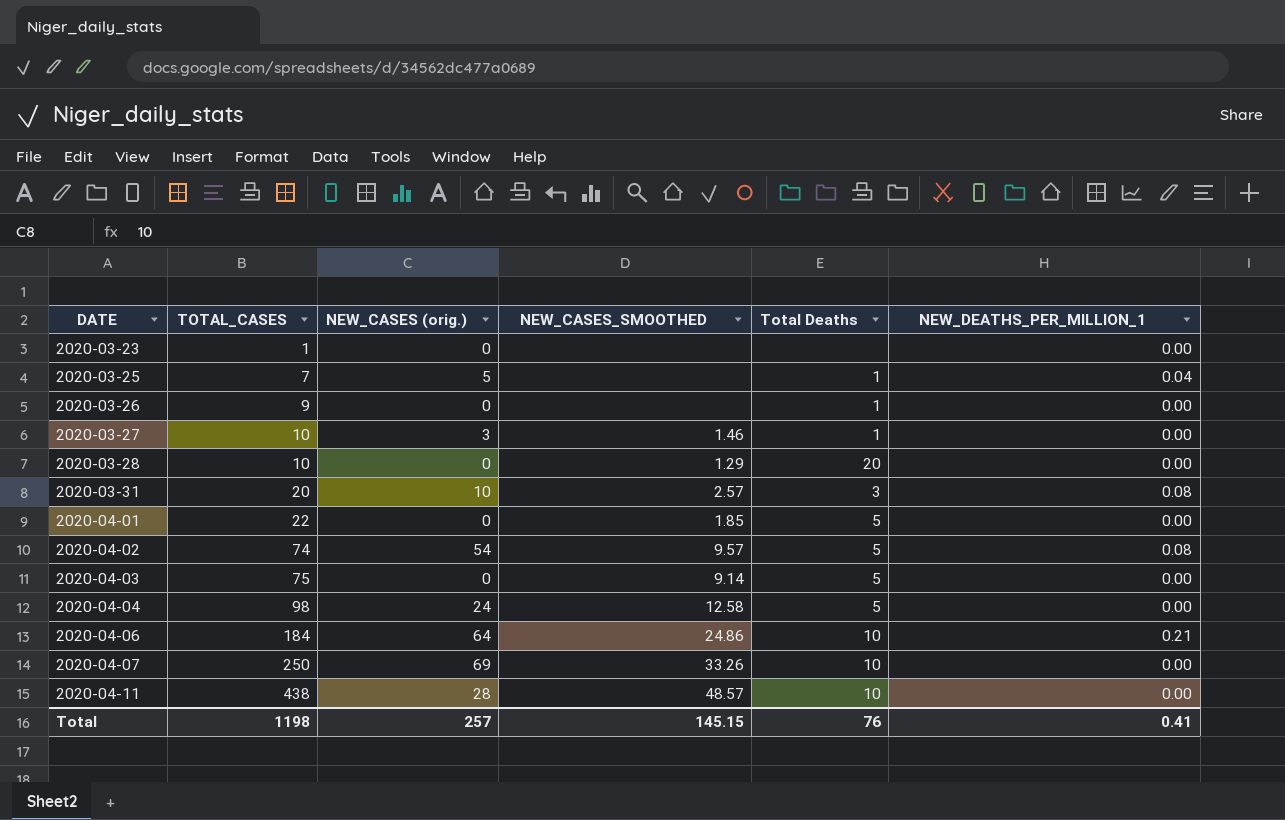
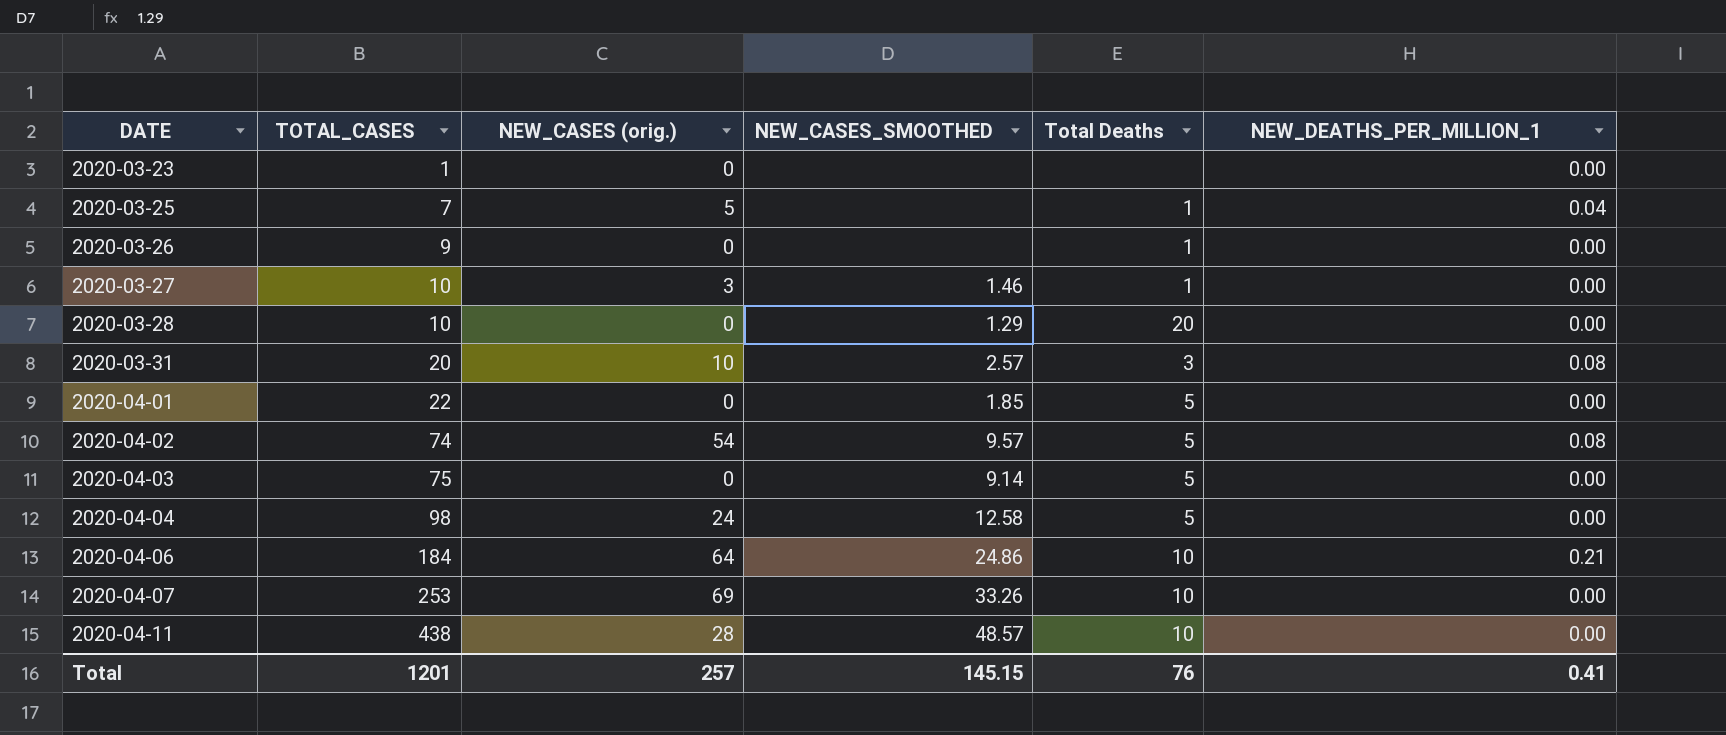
2020-04-07 | TOTAL_CASES: 250 -> 253
Total | TOTAL_CASES: 1198 -> 1201

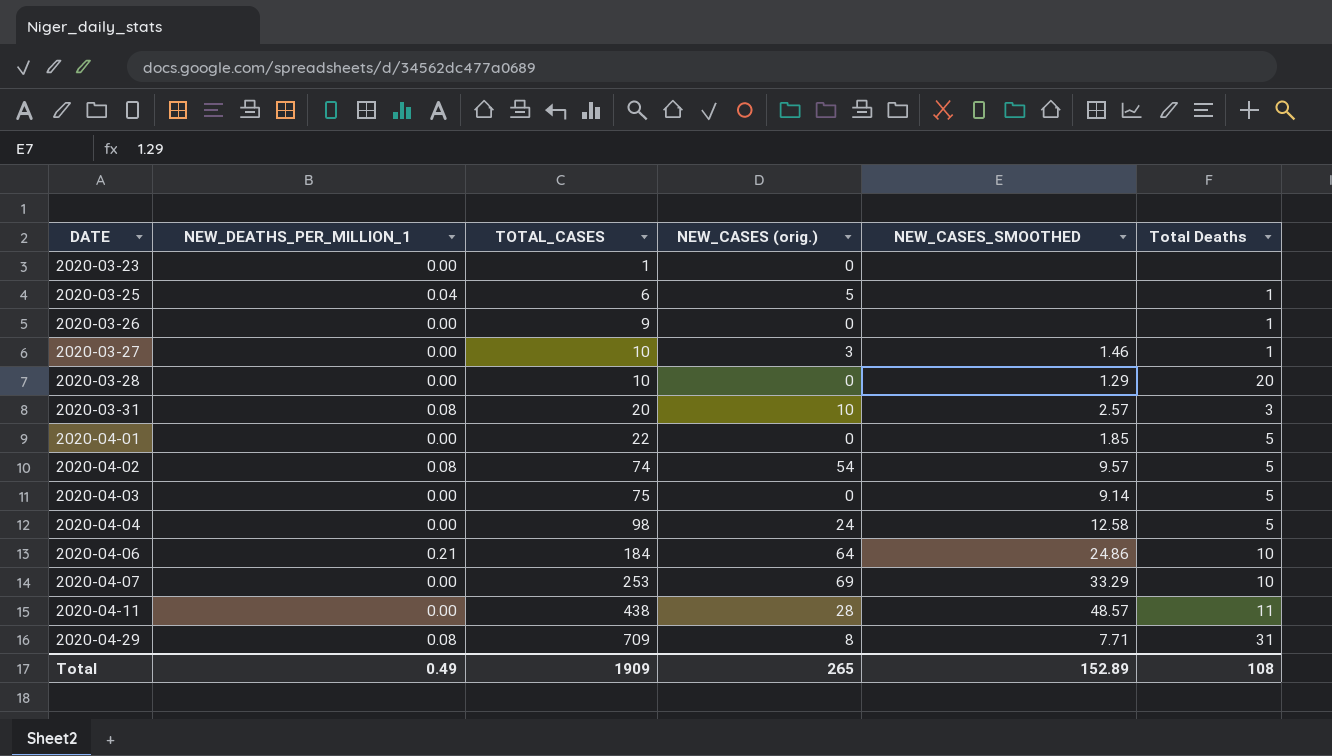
column NEW_DEATHS_PER_MILLION_1 | position: 6 -> 2
2020-03-25 | TOTAL_CASES: 7 -> 6
2020-04-07 | NEW_CASES_SMOOTHED: 33.26 -> 33.29
2020-04-11 | Total Deaths: 10 -> 11
row 2020-04-29: none -> 0.08 | 709 | 8 | 7.71 | 31
Total | NEW_DEATHS_PER_MILLION_1: 0.41 -> 0.49
Total | TOTAL_CASES: 1201 -> 1909
Total | NEW_CASES (orig.): 257 -> 265
Total | NEW_CASES_SMOOTHED: 145.15 -> 152.89
Total | Total Deaths: 76 -> 108

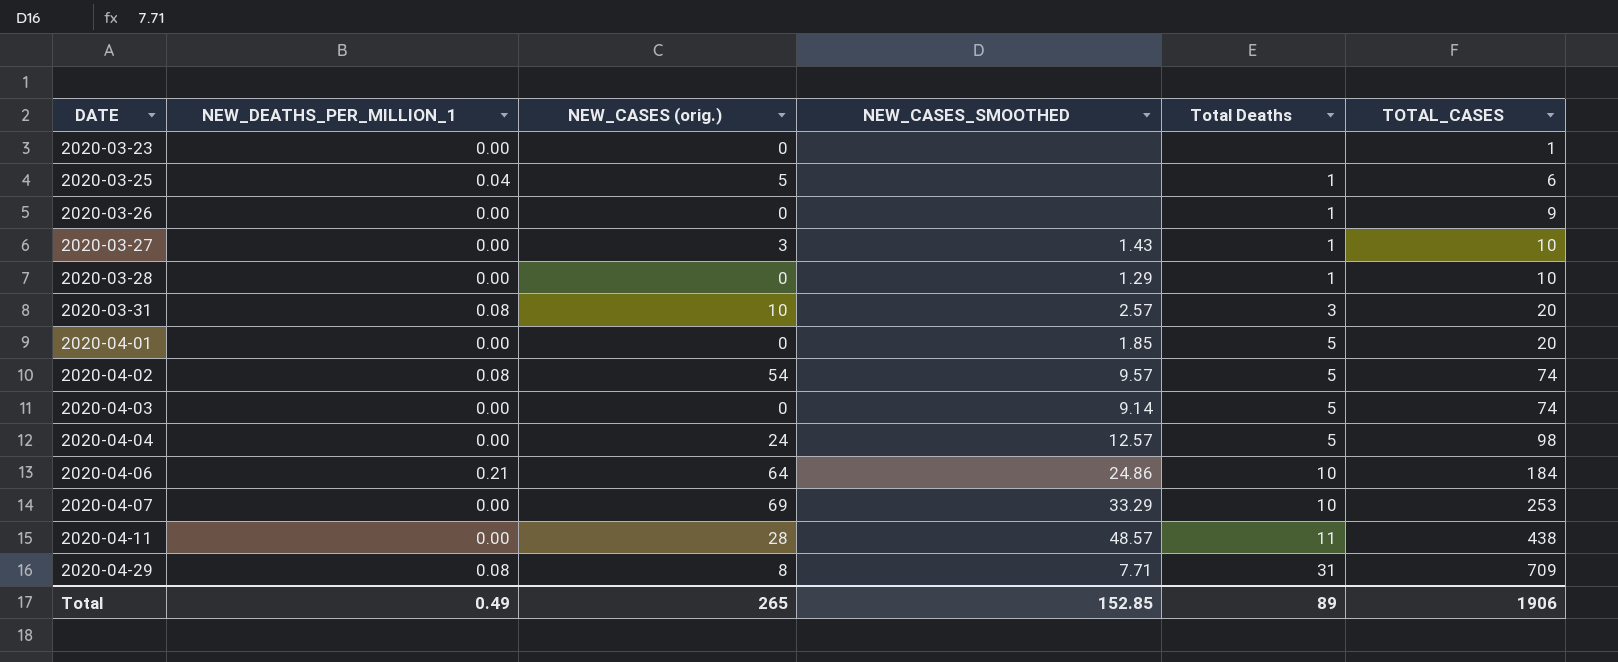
column TOTAL_CASES | position: 3 -> 6
2020-03-27 | NEW_CASES_SMOOTHED: 1.46 -> 1.43
2020-03-28 | Total Deaths: 20 -> 1
2020-04-01 | TOTAL_CASES: 22 -> 20
2020-04-03 | TOTAL_CASES: 75 -> 74
2020-04-04 | NEW_CASES_SMOOTHED: 12.58 -> 12.57
Total | NEW_CASES_SMOOTHED: 152.89 -> 152.85
Total | Total Deaths: 108 -> 89
Total | TOTAL_CASES: 1909 -> 1906

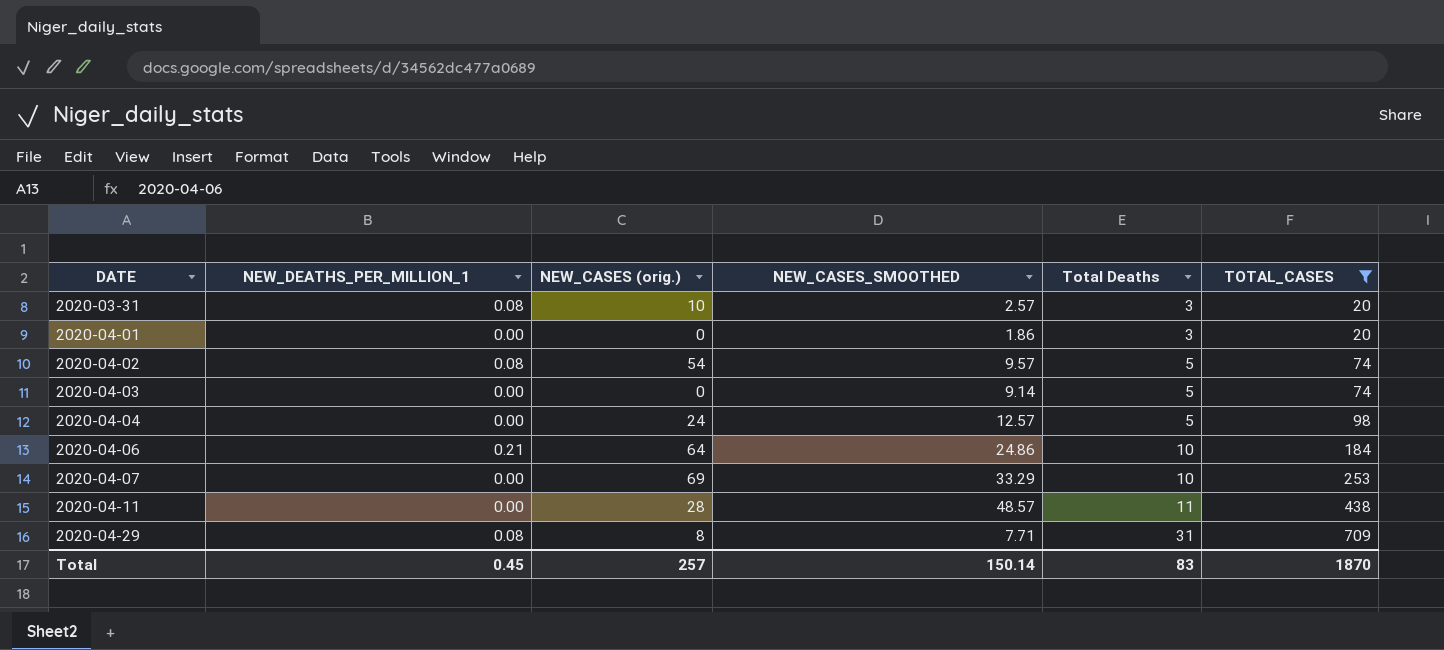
filter: none -> TOTAL_CASES >= 20
2020-04-01 | NEW_CASES_SMOOTHED: 1.85 -> 1.86
2020-04-01 | Total Deaths: 5 -> 3
Total | NEW_DEATHS_PER_MILLION_1: 0.49 -> 0.45
Total | NEW_CASES (orig.): 265 -> 257
Total | NEW_CASES_SMOOTHED: 152.85 -> 150.14
Total | Total Deaths: 89 -> 83
Total | TOTAL_CASES: 1906 -> 1870

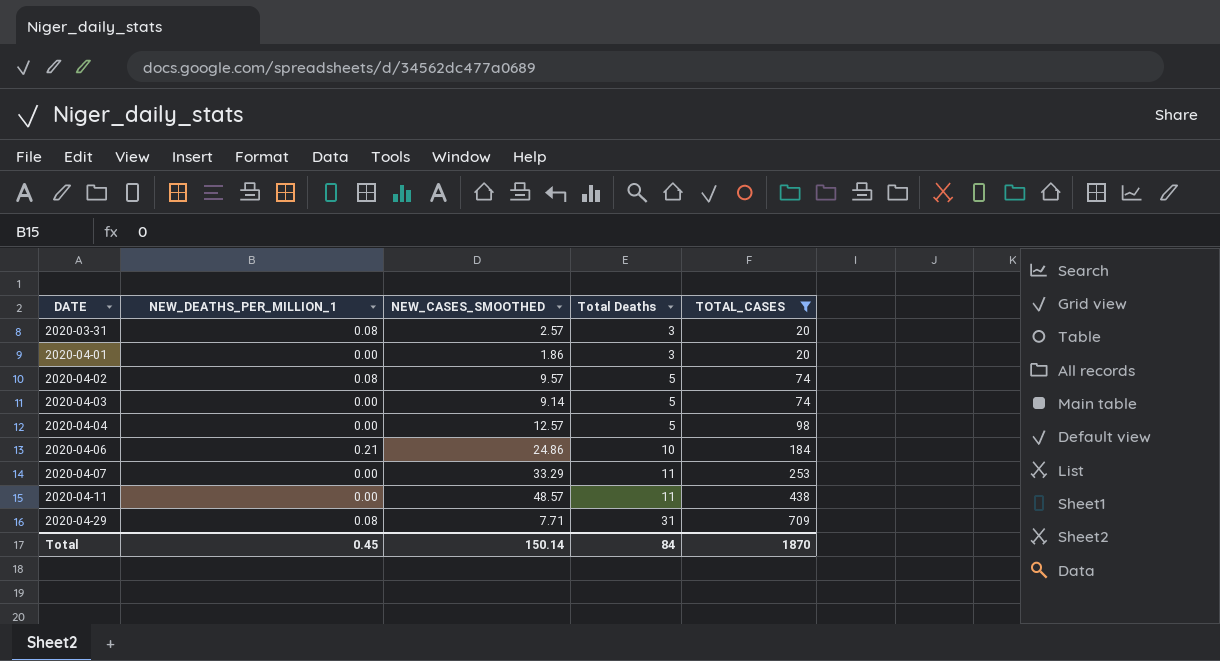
column NEW_CASES (orig.) | position: 3 -> none
2020-04-07 | Total Deaths: 10 -> 11
Total | Total Deaths: 83 -> 84

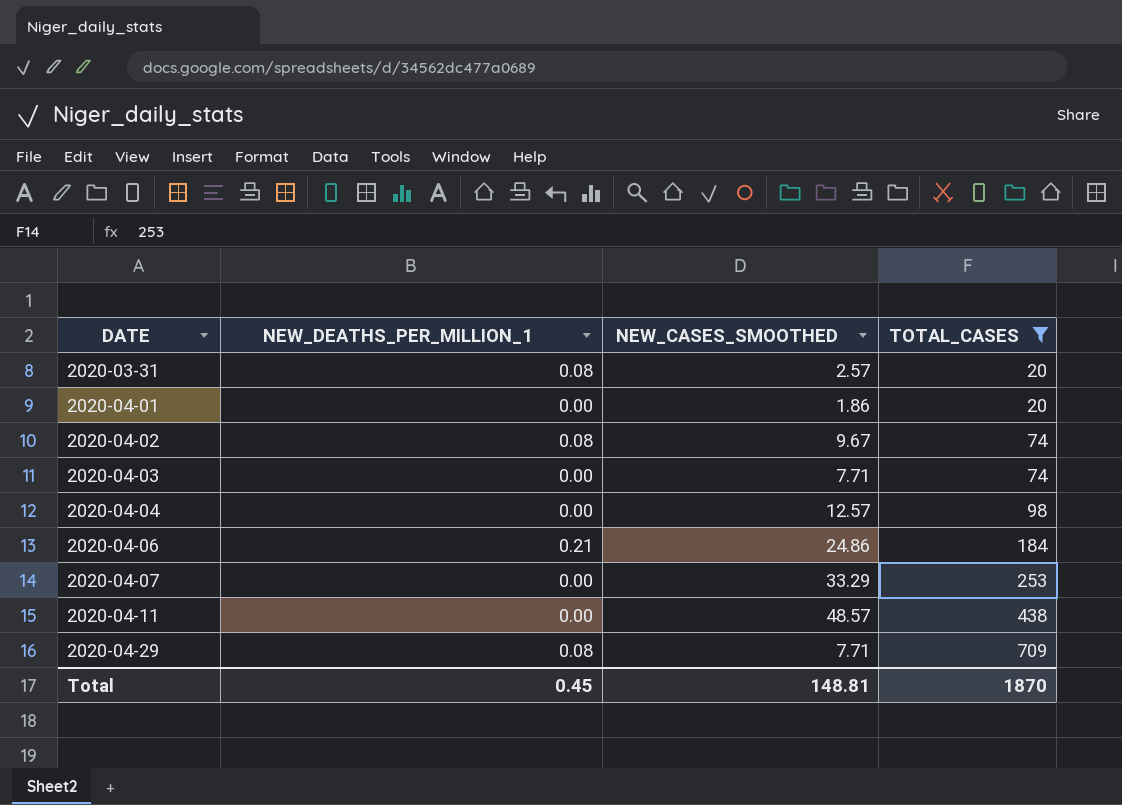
column Total Deaths | position: 4 -> none
2020-04-02 | NEW_CASES_SMOOTHED: 9.57 -> 9.67
2020-04-03 | NEW_CASES_SMOOTHED: 9.14 -> 7.71
Total | NEW_CASES_SMOOTHED: 150.14 -> 148.81

